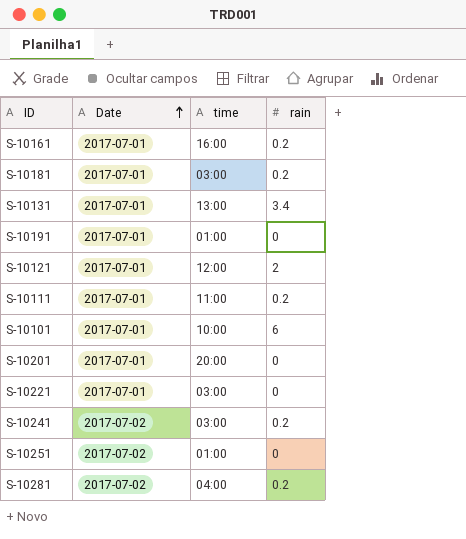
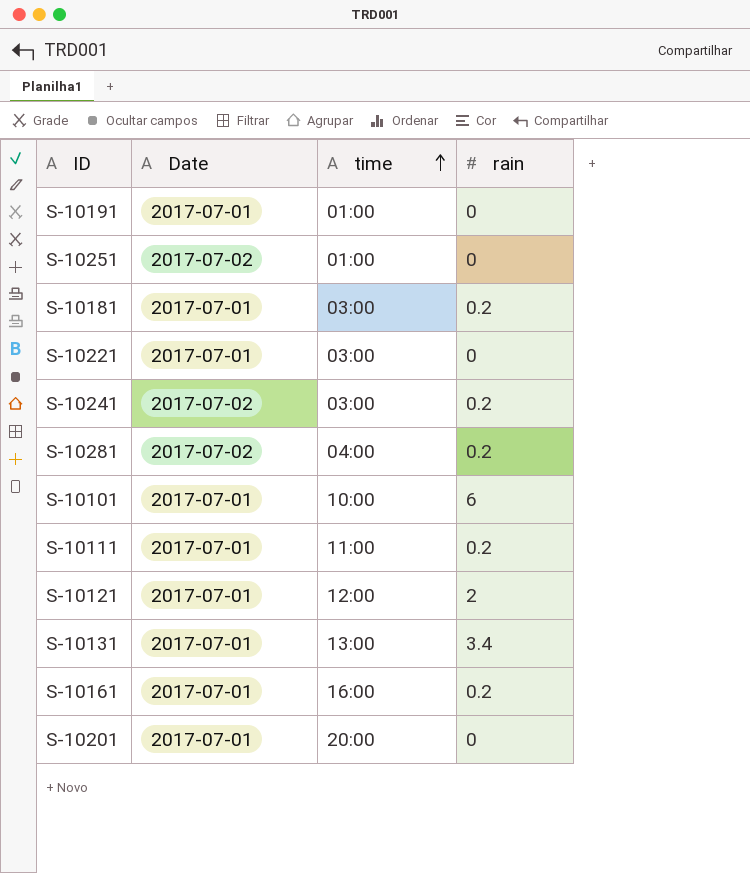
row order: Date ascending -> time ascending

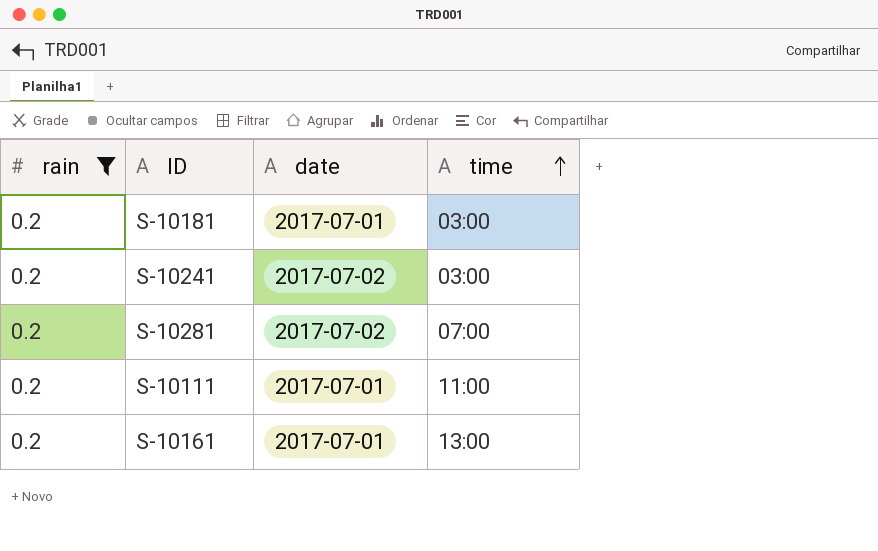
filter: none -> rain = 0.2
column rain | position: 4 -> 1
column name: Date -> date
S-10281 | time: 04:00 -> 07:00
S-10161 | time: 16:00 -> 13:00

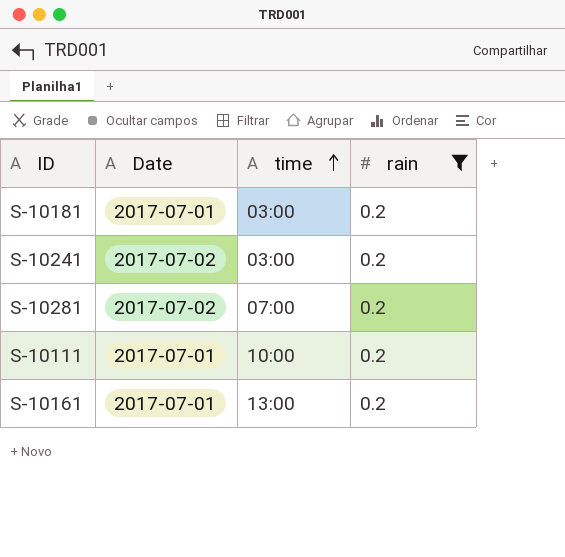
column name: date -> Date
column rain | position: 1 -> 4
S-10111 | time: 11:00 -> 10:00

